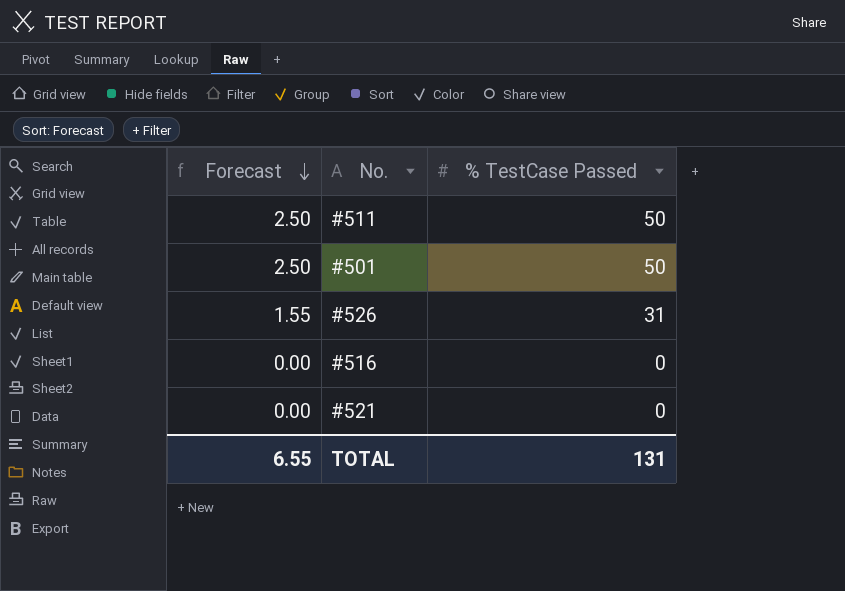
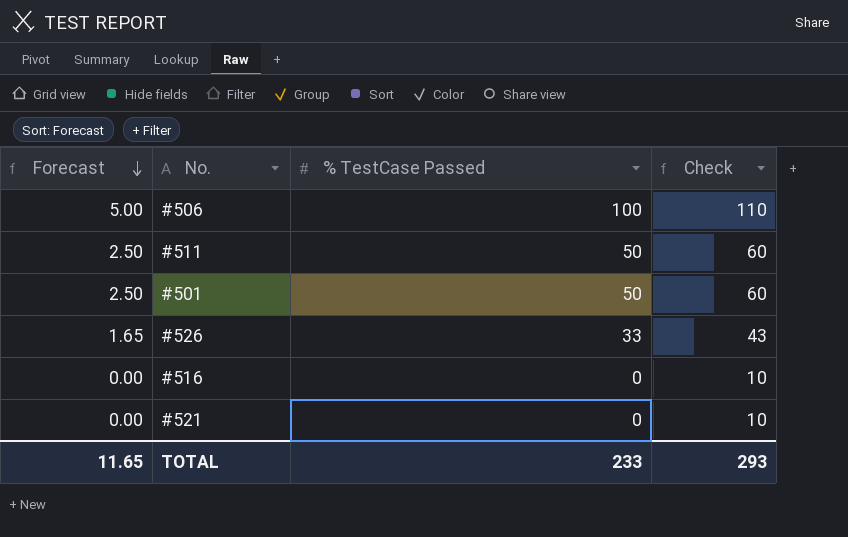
column Check | formula: none -> [% TestCase Passed] + 10
row #506: none -> 5.00 | 100 | 110
#526 | Forecast: 1.55 -> 1.65
#526 | % TestCase Passed: 31 -> 33
TOTAL | Forecast: 6.55 -> 11.65
TOTAL | % TestCase Passed: 131 -> 233

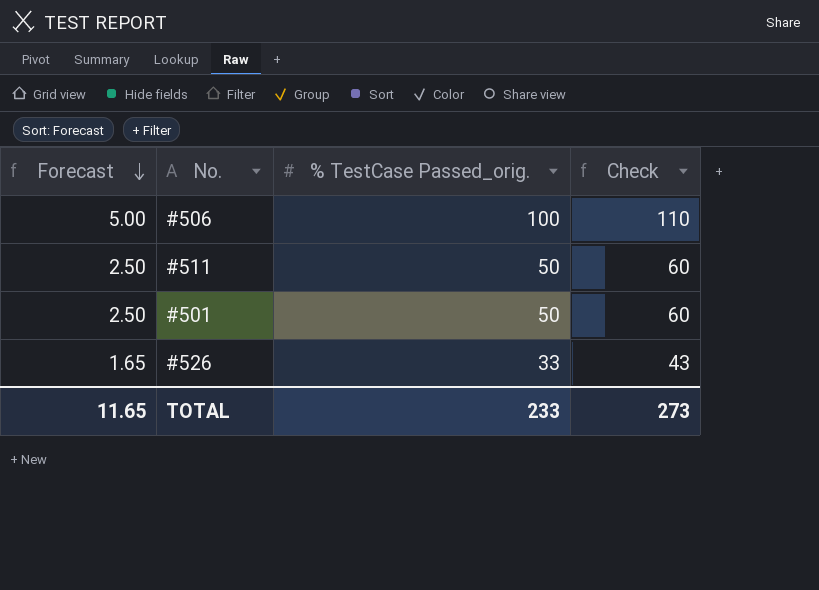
column name: % TestCase Passed -> % TestCase Passed_orig.
row #516: 0.00 | 0 | 10 -> none
row #521: 0.00 | 0 | 10 -> none
TOTAL | Check: 293 -> 273

